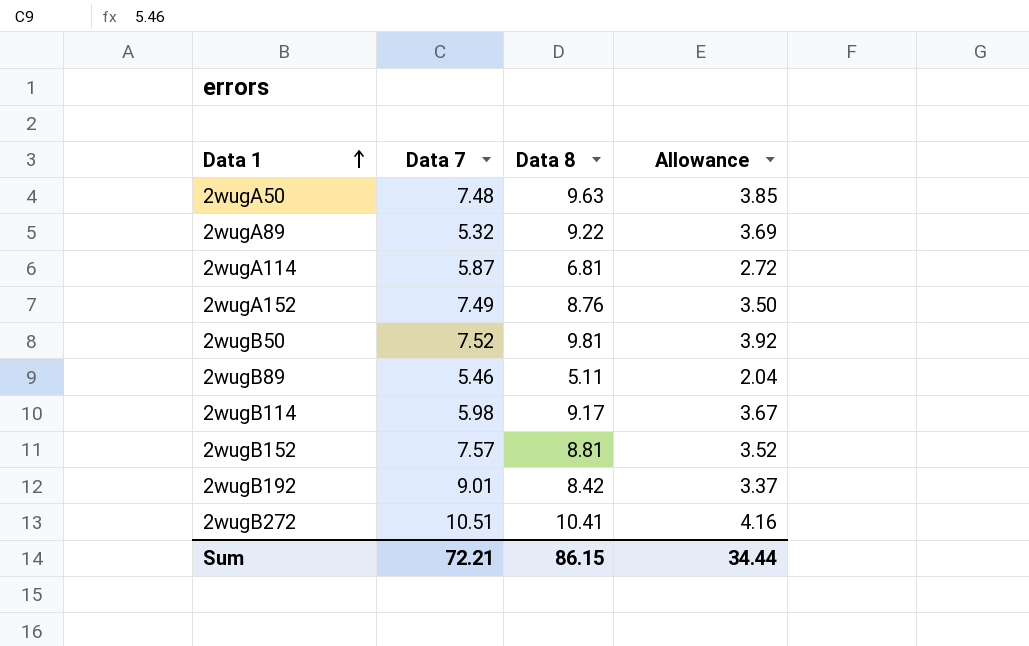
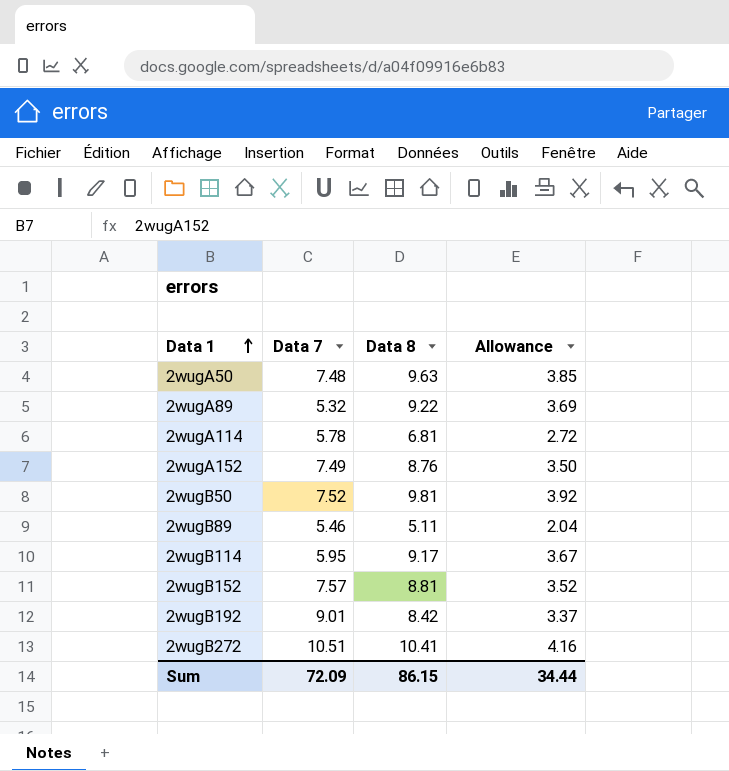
2wugA114 | Data 7: 5.87 -> 5.78
2wugB114 | Data 7: 5.98 -> 5.95
Sum | Data 7: 72.21 -> 72.09

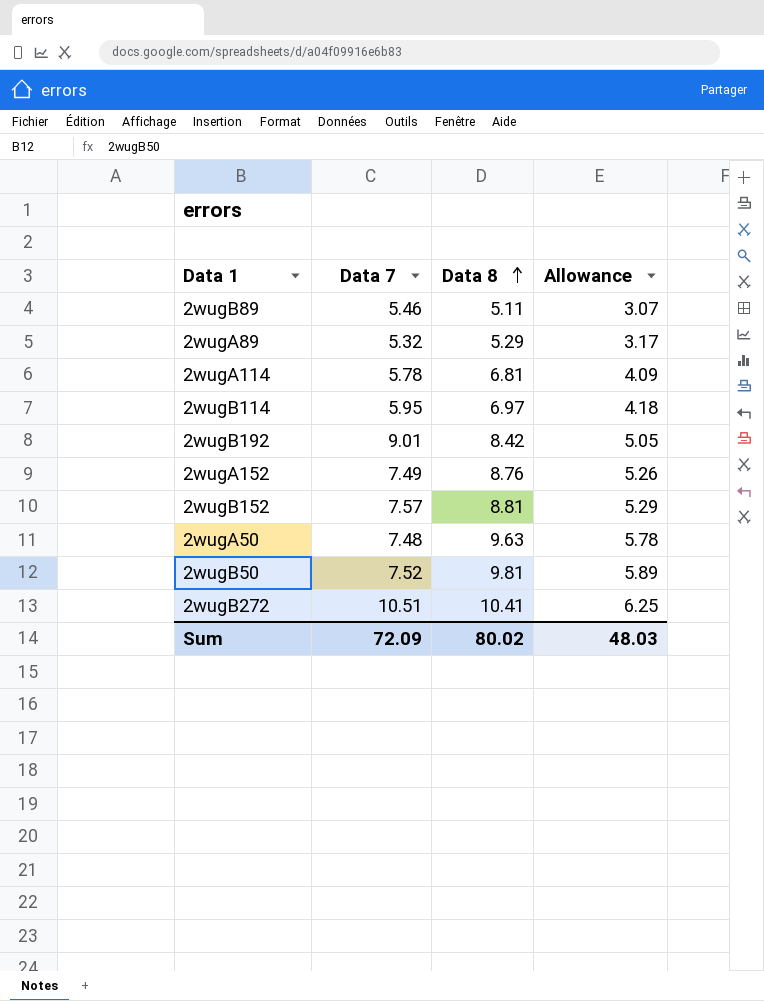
row order: Data 1 ascending -> Data 8 ascending
column Allowance | formula: [Data 8] * 0.4 -> [Data 8] * 0.6
2wugA89 | Data 8: 9.22 -> 5.29
2wugB114 | Data 8: 9.17 -> 6.97
Sum | Data 8: 86.15 -> 80.02
Sum | Allowance: 34.44 -> 48.03

